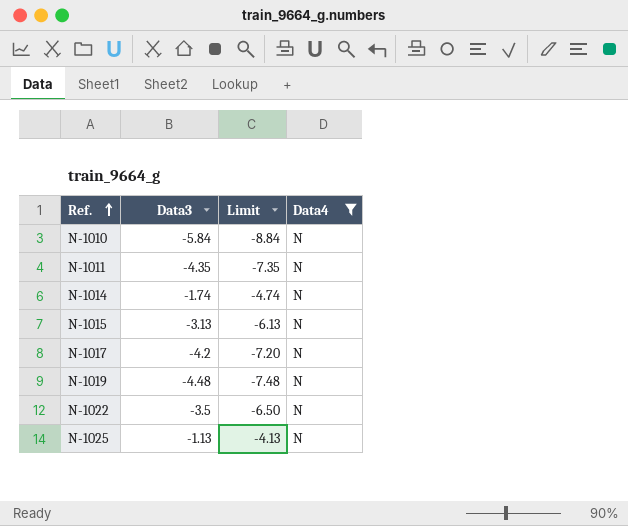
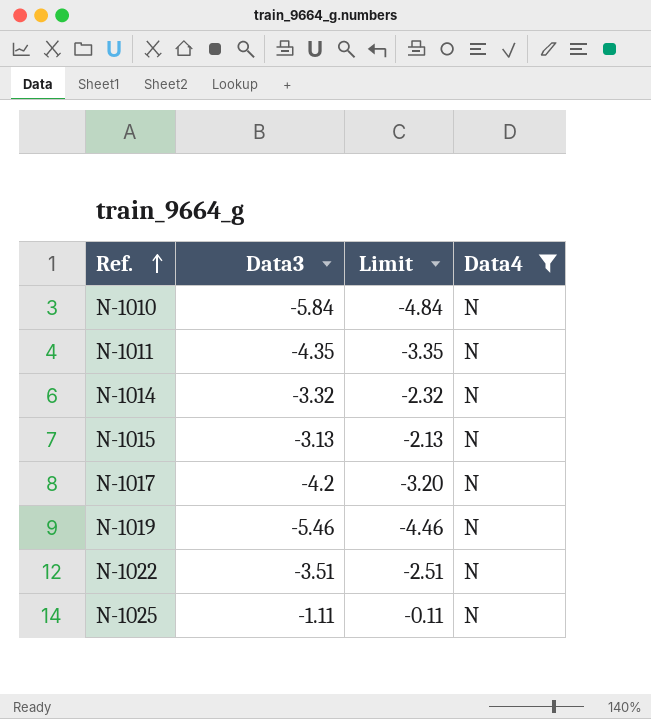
column Limit | formula: [Data3] - 3 -> [Data3] + 1
N-1014 | Data3: -1.74 -> -3.32
N-1019 | Data3: -4.48 -> -5.46
N-1022 | Data3: -3.5 -> -3.51
N-1025 | Data3: -1.13 -> -1.11

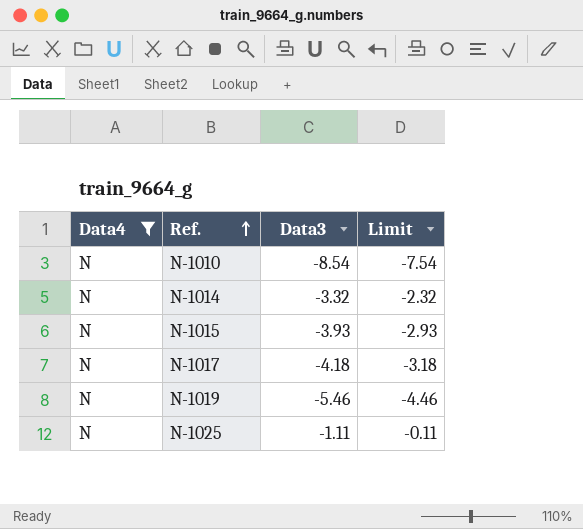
column Data4 | position: 4 -> 1
row N-1011: -4.35 | -3.35 | N -> none
row N-1022: -3.51 | -2.51 | N -> none
N-1010 | Data3: -5.84 -> -8.54
N-1010 | Limit: -4.84 -> -7.54
N-1015 | Data3: -3.13 -> -3.93
N-1015 | Limit: -2.13 -> -2.93
N-1017 | Data3: -4.2 -> -4.18
N-1017 | Limit: -3.20 -> -3.18

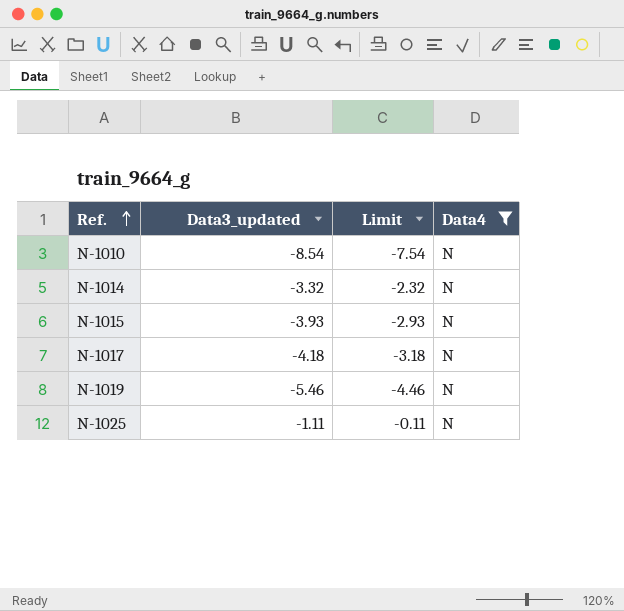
column name: Data3 -> Data3_updated
column Data4 | position: 1 -> 4

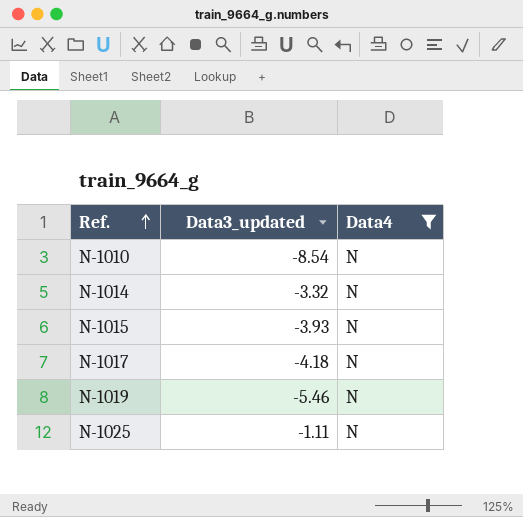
column Limit | formula: [Data3_updated] + 1 -> none

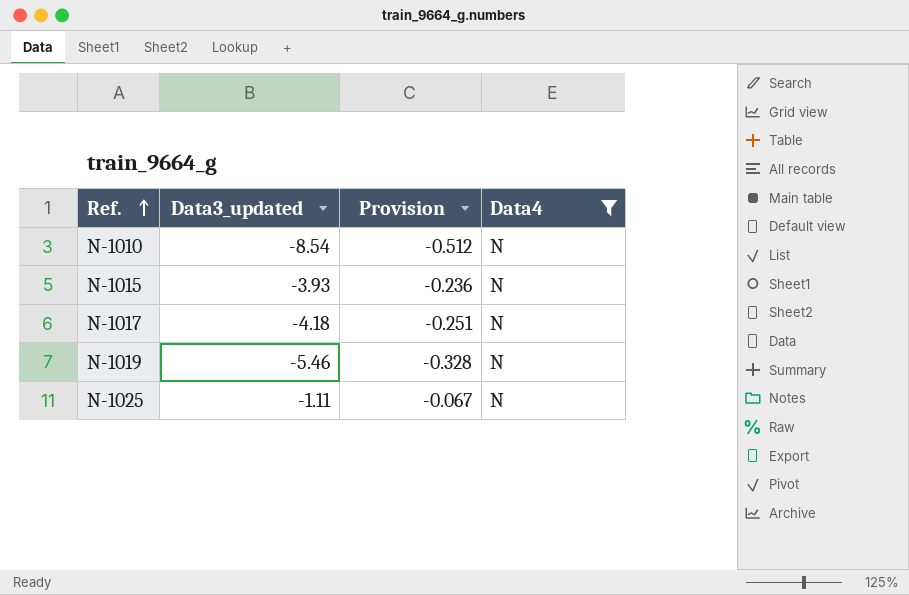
column Provision | formula: none -> [Data3_updated] * 0.06
row N-1014: -3.32 | N -> none

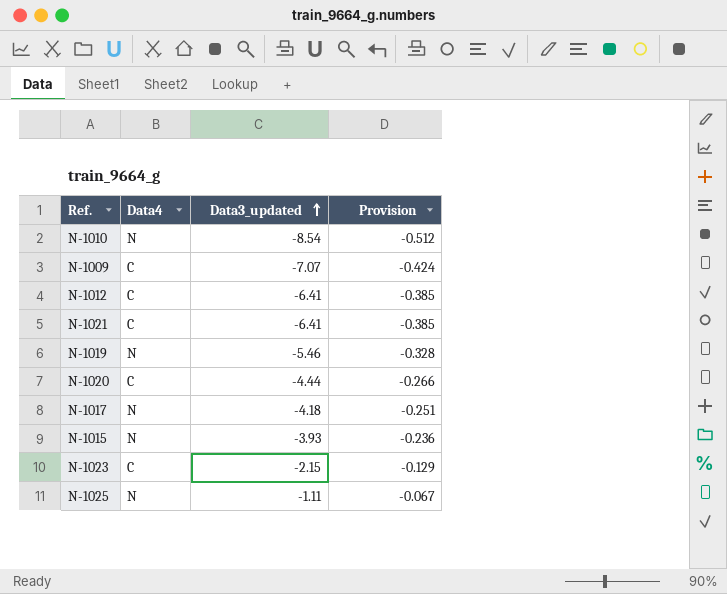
filter: Data4 = N -> none
row order: Ref. ascending -> Data3_updated ascending
column Data4 | position: 4 -> 2

